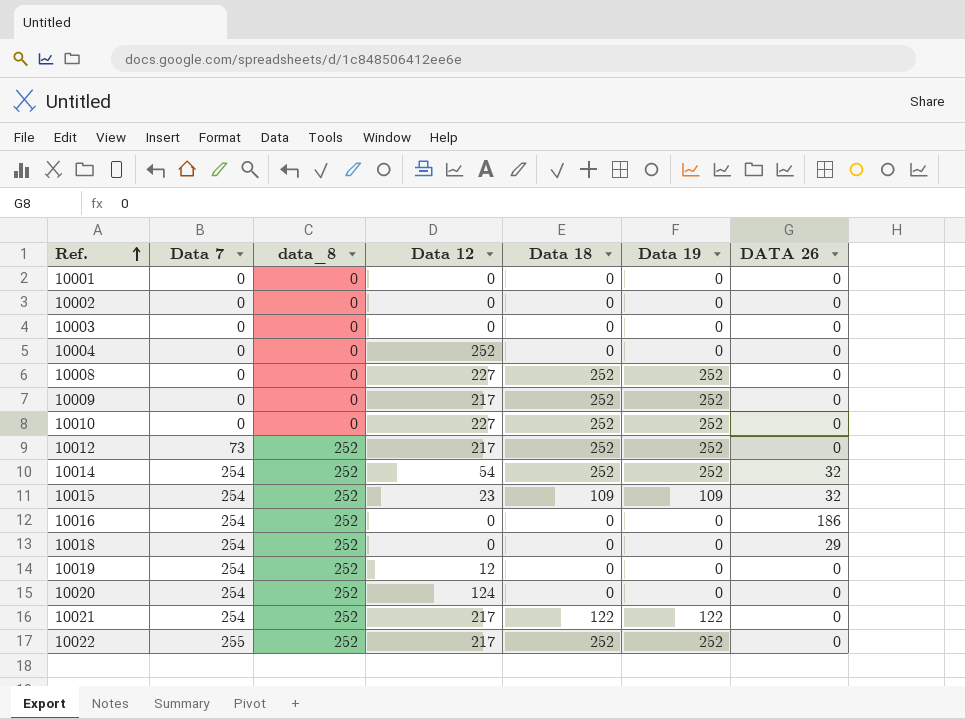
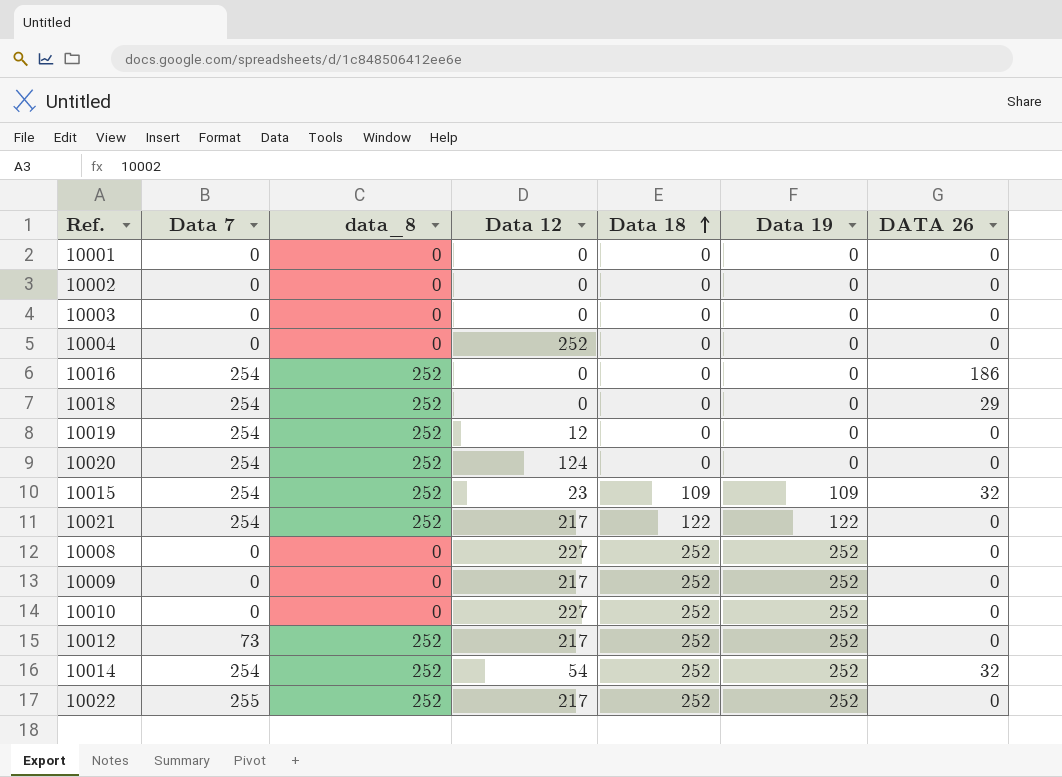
row order: Ref. ascending -> Data 18 ascending

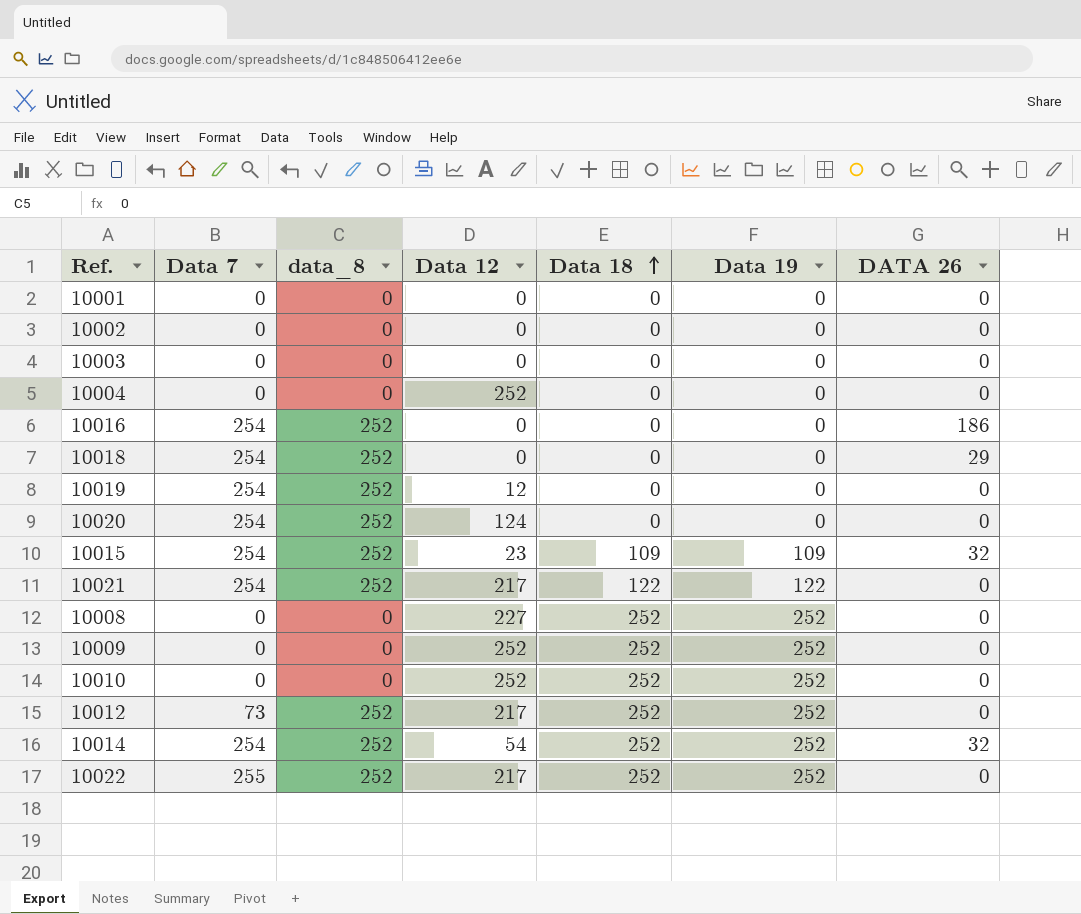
10009 | Data 12: 217 -> 252
10010 | Data 12: 227 -> 252

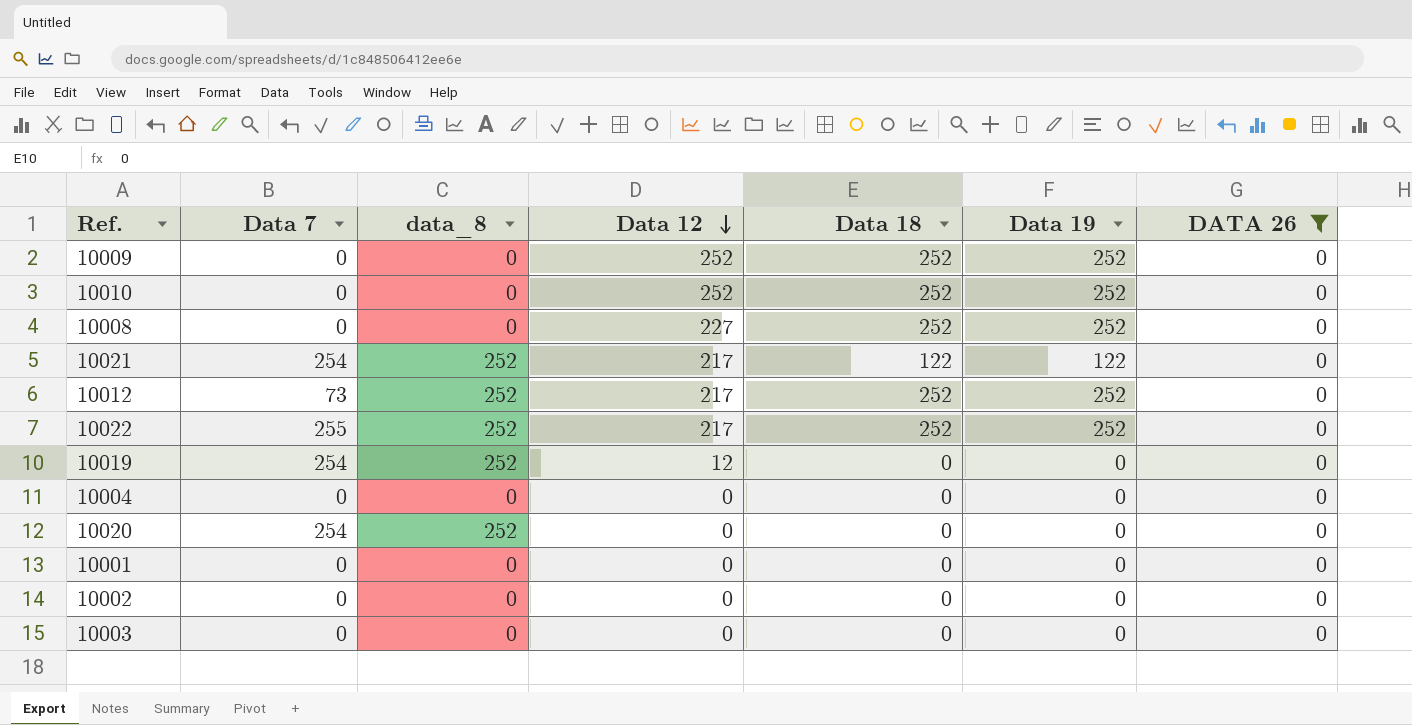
filter: none -> DATA 26 = 0
row order: Data 18 ascending -> Data 12 descending
10004 | Data 12: 252 -> 0
10020 | Data 12: 124 -> 0

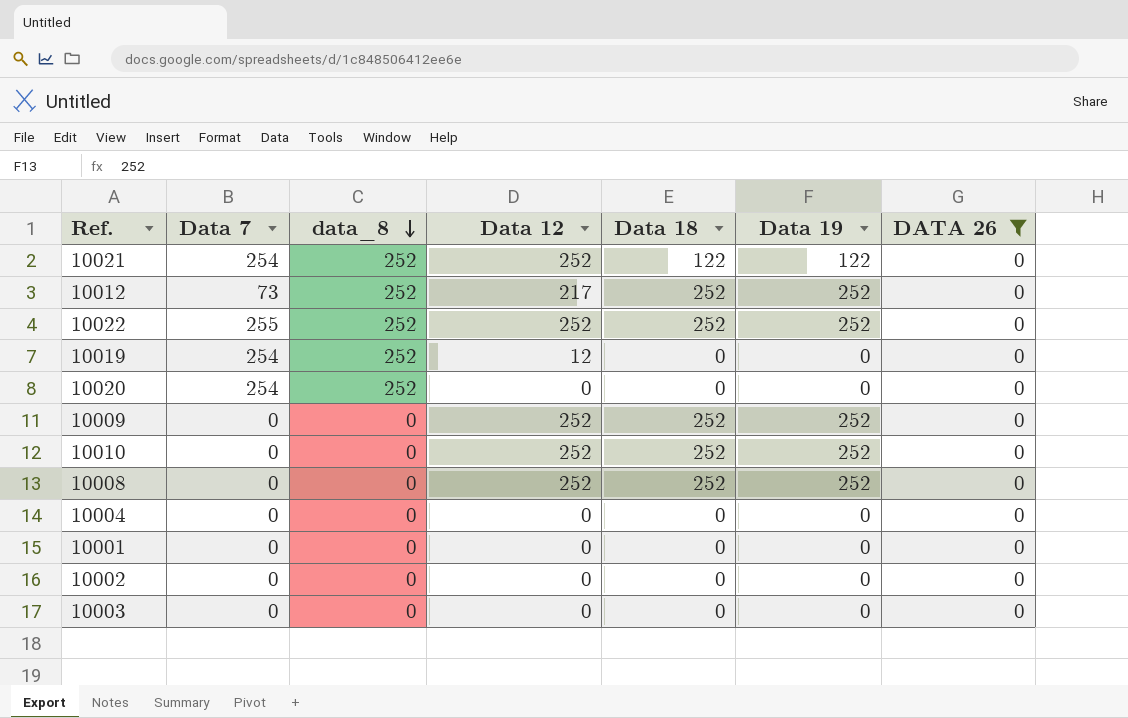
row order: Data 12 descending -> data_8 descending
10021 | Data 12: 217 -> 252
10022 | Data 12: 217 -> 252
10008 | Data 12: 227 -> 252

